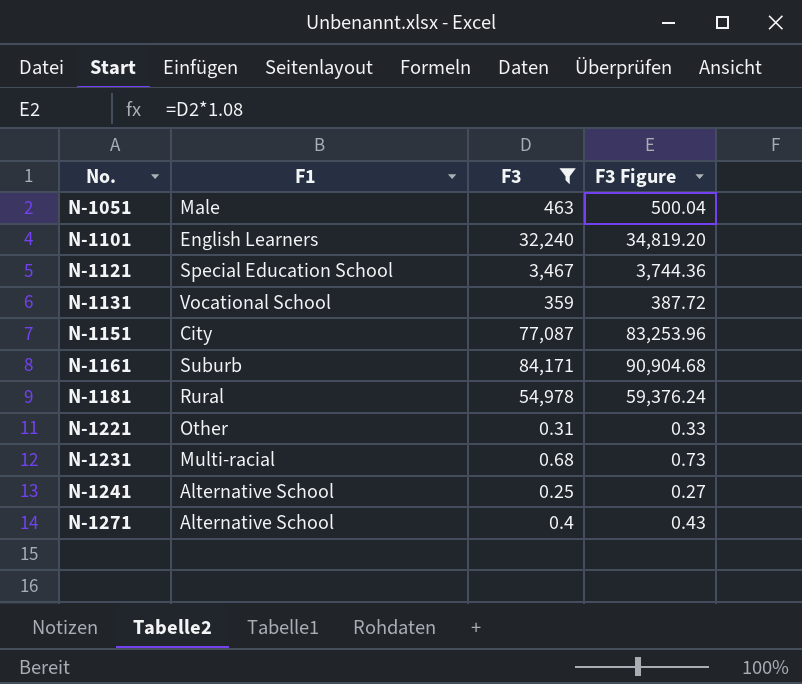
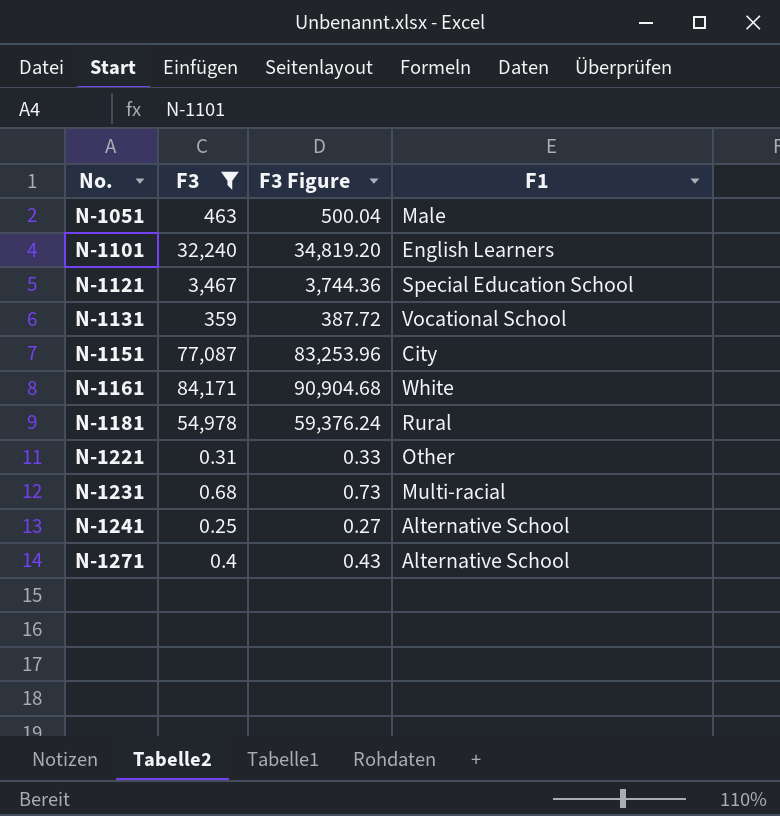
column F1 | position: 2 -> 4
N-1161 | F1: Suburb -> White

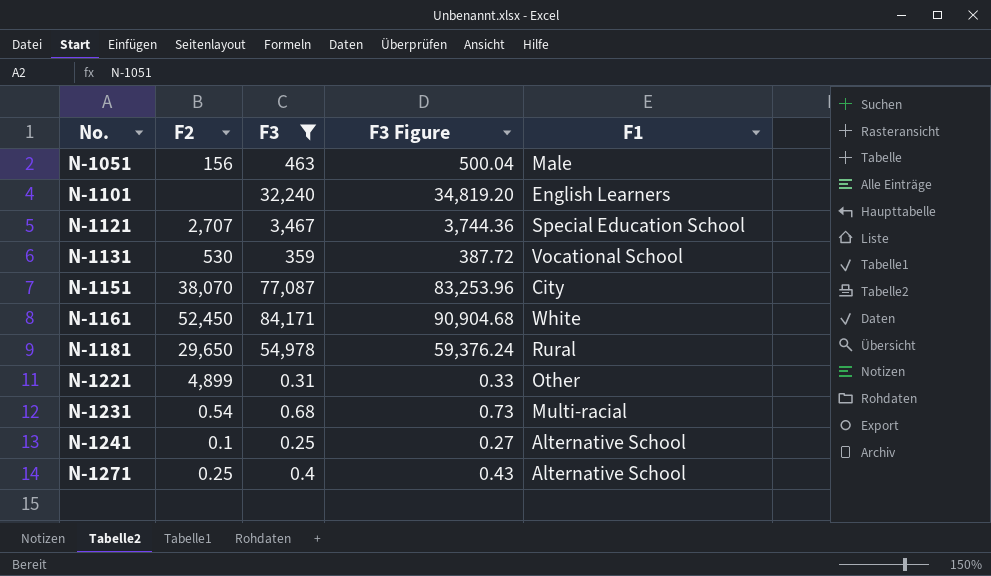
column F2 | position: none -> 2

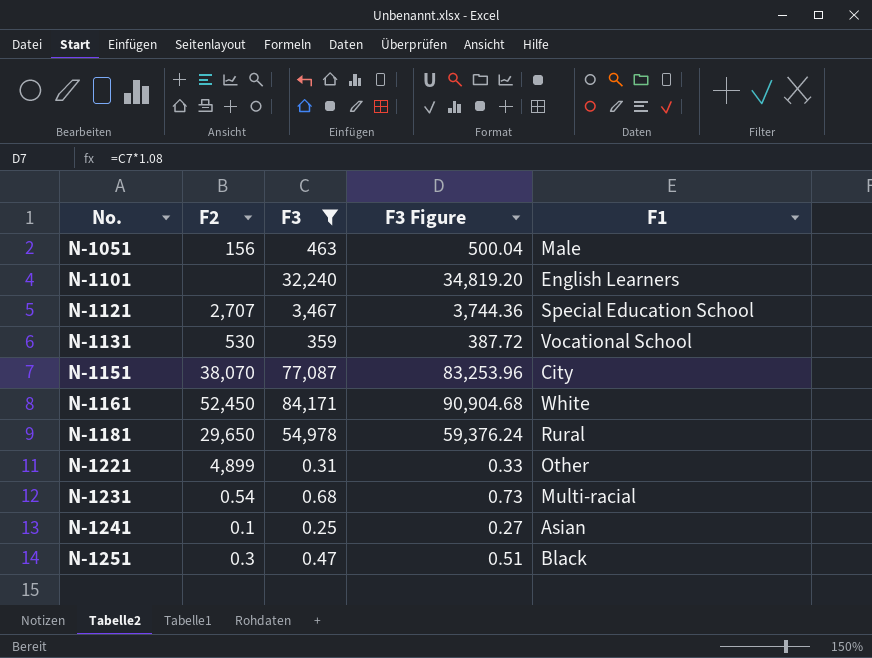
row N-1271: 0.25 | 0.4 | 0.43 | Alternative School -> none
N-1241 | F1: Alternative School -> Asian
row N-1251: none -> 0.3 | 0.47 | 0.51 | Black

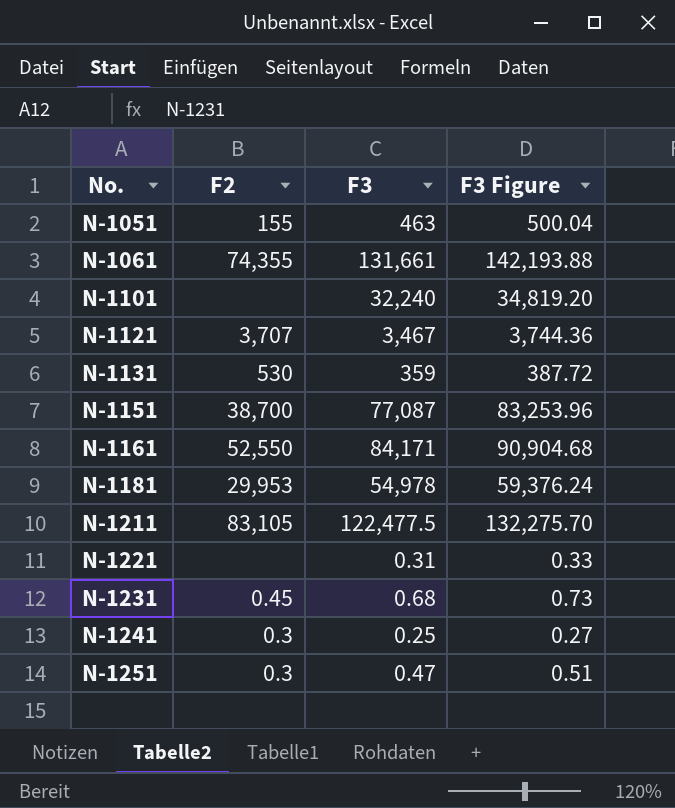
filter: F3 <= 84,171 -> none
column F1 | position: 5 -> none
N-1051 | F2: 156 -> 155
N-1121 | F2: 2,707 -> 3,707
N-1151 | F2: 38,070 -> 38,700
N-1161 | F2: 52,450 -> 52,550
N-1181 | F2: 29,650 -> 29,953
N-1221 | F2: 4,899 -> none
N-1231 | F2: 0.54 -> 0.45
N-1241 | F2: 0.1 -> 0.3

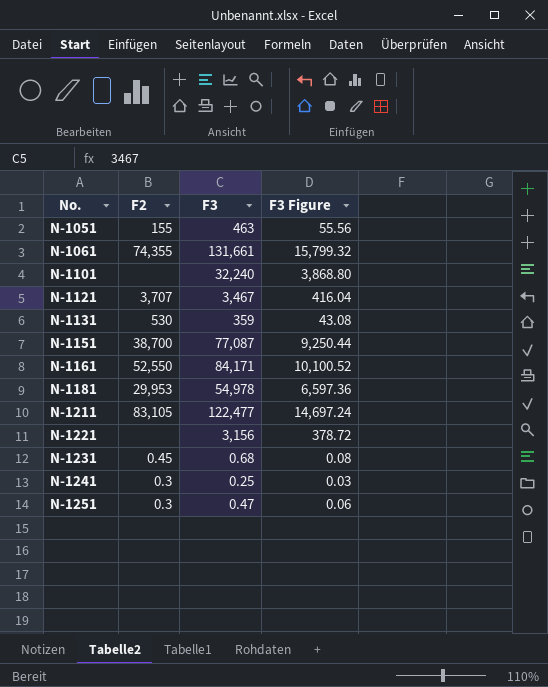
column F3 Figure | formula: [F3] * 1.08 -> [F3] * 0.12
N-1211 | F3: 122,477.5 -> 122,477
N-1221 | F3: 0.31 -> 3,156

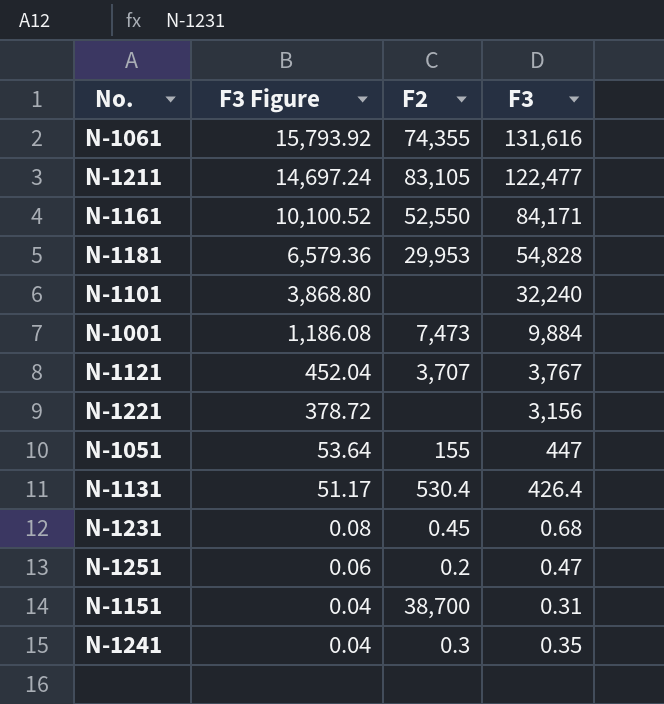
row order: No. ascending -> F3 Figure descending
column F3 Figure | position: 4 -> 2
N-1061 | F3 Figure: 15,799.32 -> 15,793.92
N-1061 | F3: 131,661 -> 131,616
N-1181 | F3 Figure: 6,597.36 -> 6,579.36
N-1181 | F3: 54,978 -> 54,828
row N-1001: none -> 1,186.08 | 7,473 | 9,884
N-1121 | F3 Figure: 416.04 -> 452.04
N-1121 | F3: 3,467 -> 3,767
N-1051 | F3 Figure: 55.56 -> 53.64
N-1051 | F3: 463 -> 447
N-1131 | F3 Figure: 43.08 -> 51.17
N-1131 | F2: 530 -> 530.4
N-1131 | F3: 359 -> 426.4
N-1251 | F2: 0.3 -> 0.2
N-1151 | F3 Figure: 9,250.44 -> 0.04
N-1151 | F3: 77,087 -> 0.31
N-1241 | F3 Figure: 0.03 -> 0.04
N-1241 | F3: 0.25 -> 0.35

